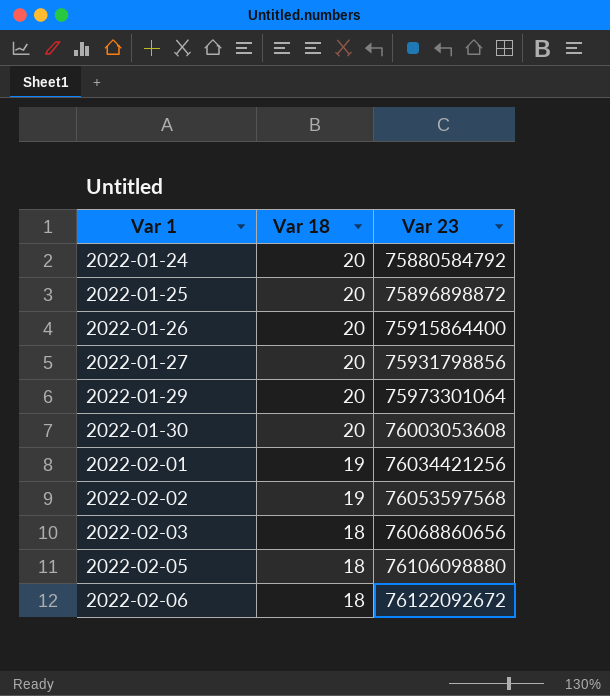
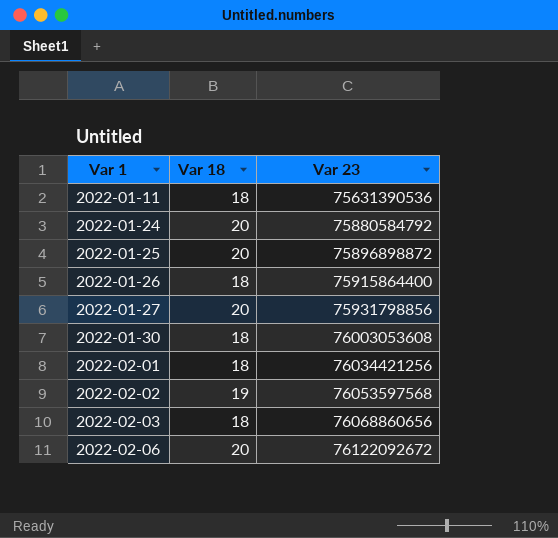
row 2022-01-29: 20 | 75973301064 -> none
row 2022-02-05: 18 | 76106098880 -> none
row 2022-01-11: none -> 18 | 75631390536
2022-01-26 | Var 18: 20 -> 18
2022-01-30 | Var 18: 20 -> 18
2022-02-01 | Var 18: 19 -> 18
2022-02-06 | Var 18: 18 -> 20

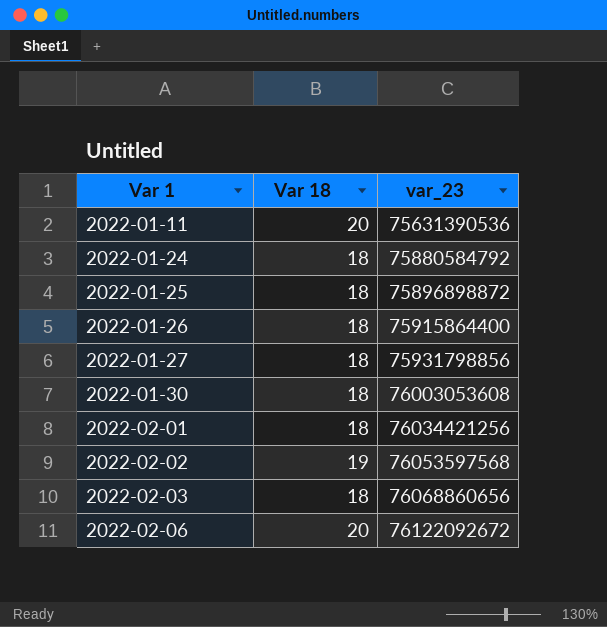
column name: Var 23 -> var_23
2022-01-11 | Var 18: 18 -> 20
2022-01-24 | Var 18: 20 -> 18
2022-01-25 | Var 18: 20 -> 18
2022-01-27 | Var 18: 20 -> 18

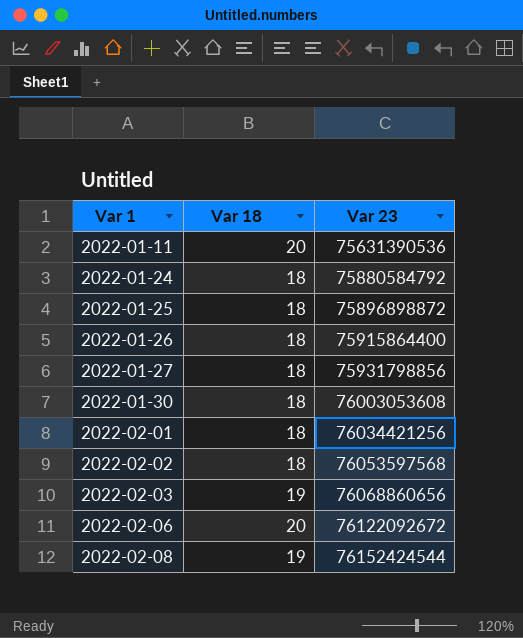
column name: var_23 -> Var 23
2022-02-02 | Var 18: 19 -> 18
2022-02-03 | Var 18: 18 -> 19
row 2022-02-08: none -> 19 | 76152424544

